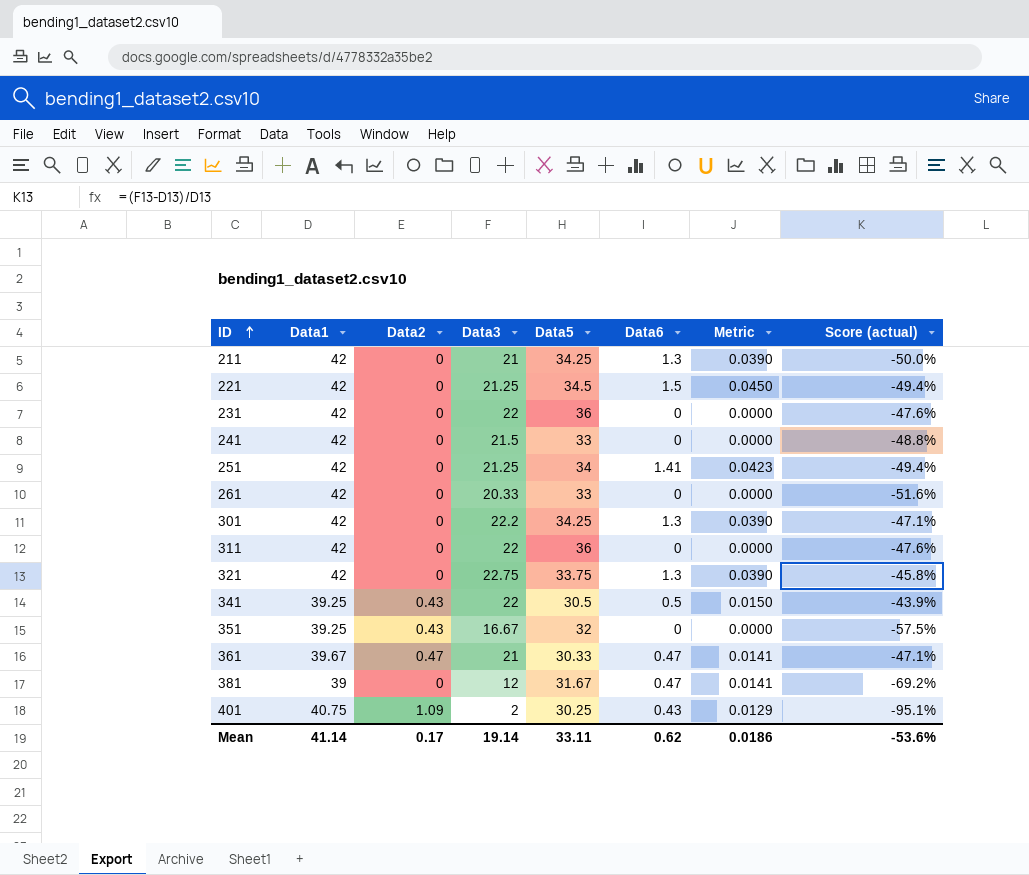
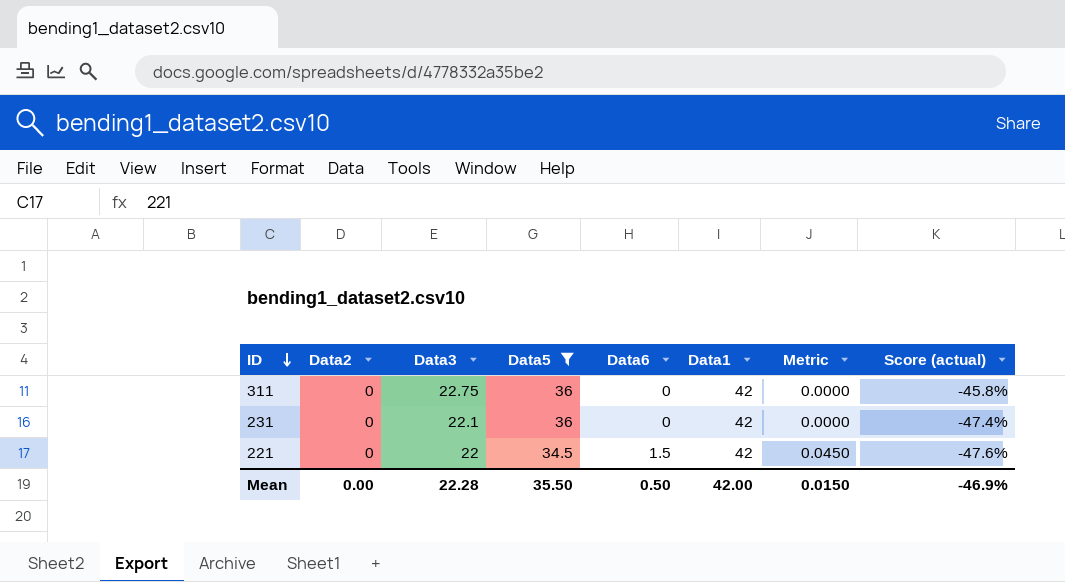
filter: none -> Data5 >= 34.5
row order: ID ascending -> ID descending
column Data1 | position: 2 -> 6
311 | Data3: 22 -> 22.75
311 | Score (actual): -47.6% -> -45.8%
231 | Data3: 22 -> 22.1
231 | Score (actual): -47.6% -> -47.4%
221 | Data3: 21.25 -> 22
221 | Score (actual): -49.4% -> -47.6%
Mean | Data2: 0.17 -> 0.00
Mean | Data3: 19.14 -> 22.28
Mean | Data5: 33.11 -> 35.50
Mean | Data6: 0.62 -> 0.50
Mean | Data1: 41.14 -> 42.00
Mean | Metric: 0.0186 -> 0.0150
Mean | Score (actual): -53.6% -> -46.9%

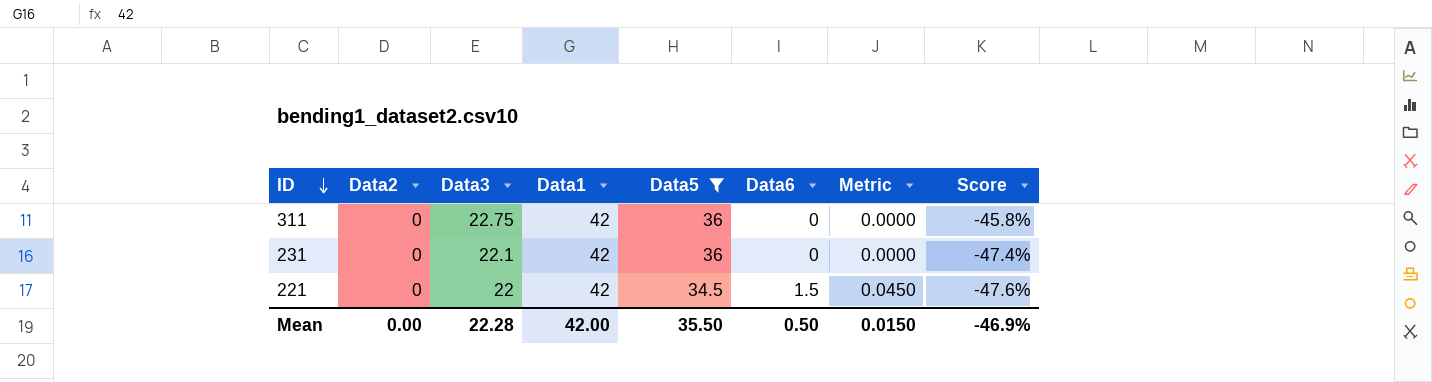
column Data1 | position: 6 -> 4
column name: Score (actual) -> Score

